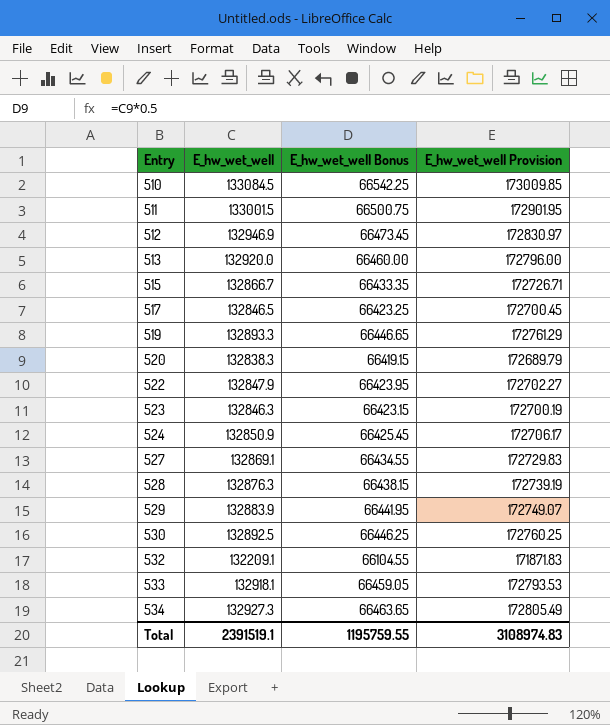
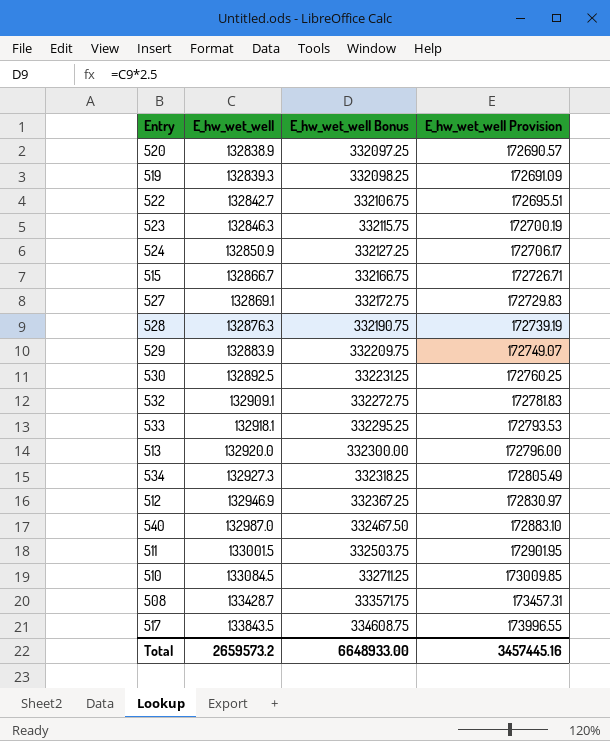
row order: Entry ascending -> E_hw_wet_well ascending
column E_hw_wet_well Bonus | formula: [E_hw_wet_well] * 0.5 -> [E_hw_wet_well] * 2.5
520 | E_hw_wet_well: 132838.3 -> 132838.9
520 | E_hw_wet_well Provision: 172689.79 -> 172690.57
519 | E_hw_wet_well: 132893.3 -> 132839.3
519 | E_hw_wet_well Provision: 172761.29 -> 172691.09
522 | E_hw_wet_well: 132847.9 -> 132842.7
522 | E_hw_wet_well Provision: 172702.27 -> 172695.51
532 | E_hw_wet_well: 132209.1 -> 132909.1
532 | E_hw_wet_well Provision: 171871.83 -> 172781.83
row 540: none -> 132987.0 | 332467.50 | 172883.10
row 508: none -> 133428.7 | 333571.75 | 173457.31
517 | E_hw_wet_well: 132846.5 -> 133843.5
517 | E_hw_wet_well Provision: 172700.45 -> 173996.55
Total | E_hw_wet_well: 2391519.1 -> 2659573.2
Total | E_hw_wet_well Bonus: 1195759.55 -> 6648933.00
Total | E_hw_wet_well Provision: 3108974.83 -> 3457445.16

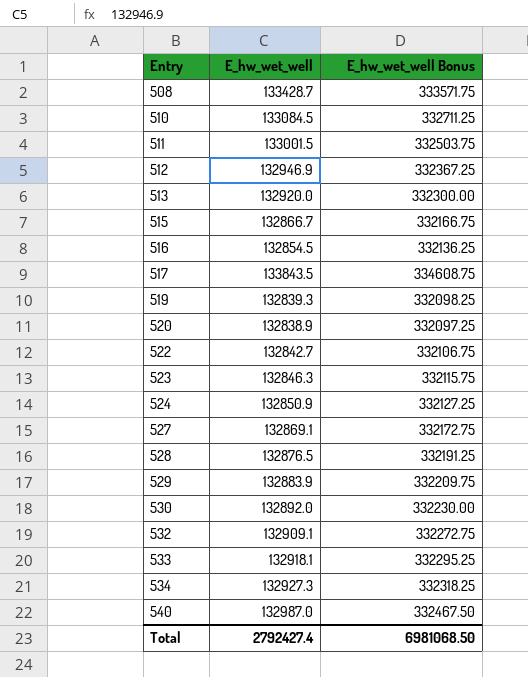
row order: E_hw_wet_well ascending -> Entry ascending
column E_hw_wet_well Provision | formula: [E_hw_wet_well] * 1.3 -> none
row 516: none -> 132854.5 | 332136.25
528 | E_hw_wet_well: 132876.3 -> 132876.5
528 | E_hw_wet_well Bonus: 332190.75 -> 332191.25
530 | E_hw_wet_well: 132892.5 -> 132892.0
530 | E_hw_wet_well Bonus: 332231.25 -> 332230.00
Total | E_hw_wet_well: 2659573.2 -> 2792427.4
Total | E_hw_wet_well Bonus: 6648933.00 -> 6981068.50

